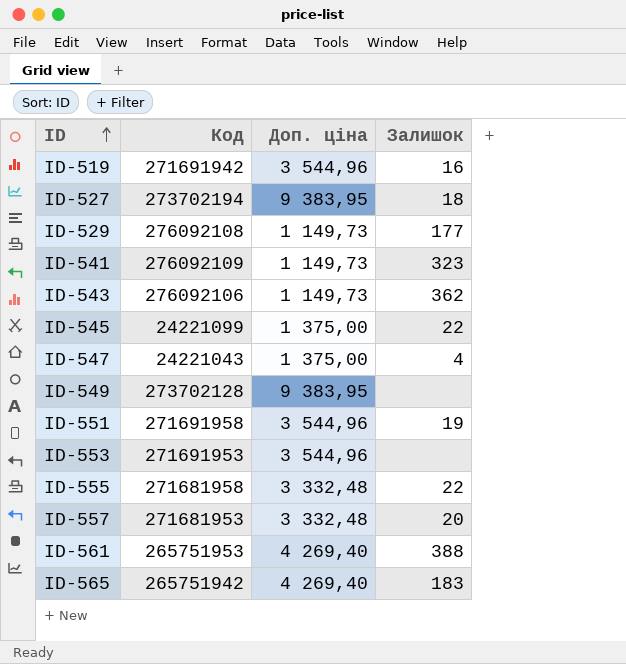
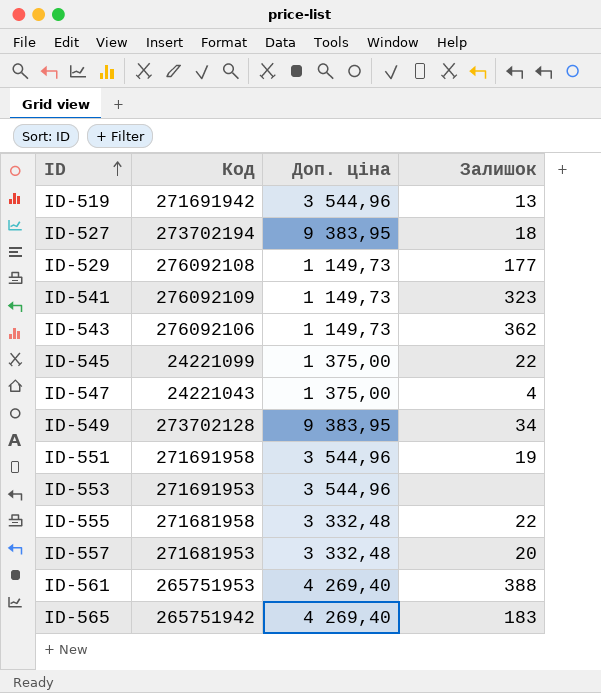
ID-519 | Залишок: 16 -> 13
ID-549 | Залишок: none -> 34

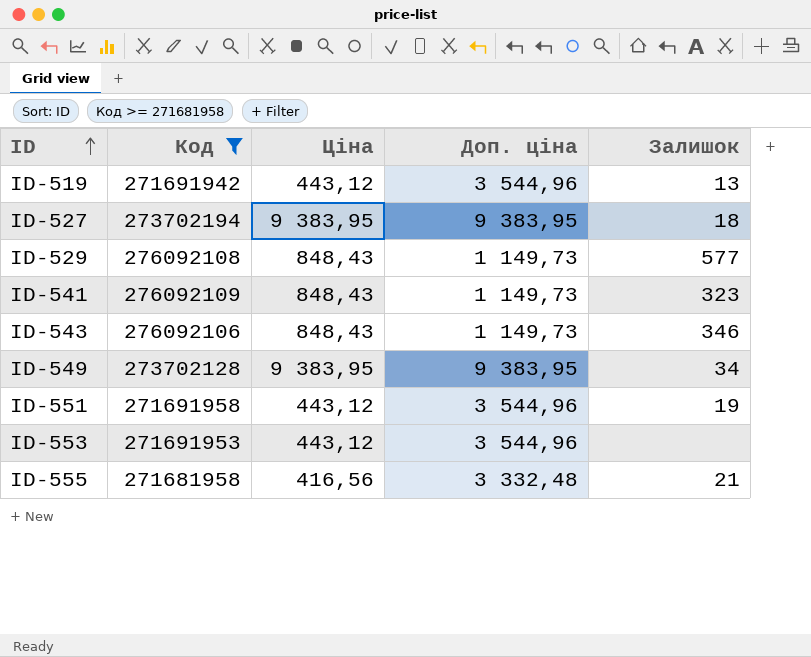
filter: none -> Код >= 271681958
column Ціна | position: none -> 3
ID-529 | Залишок: 177 -> 577
ID-543 | Залишок: 362 -> 346
ID-555 | Залишок: 22 -> 21

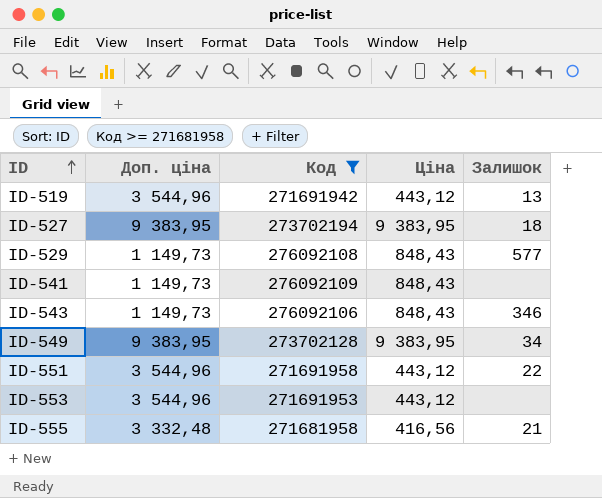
column Доп. ціна | position: 4 -> 2
ID-541 | Залишок: 323 -> none
ID-551 | Залишок: 19 -> 22

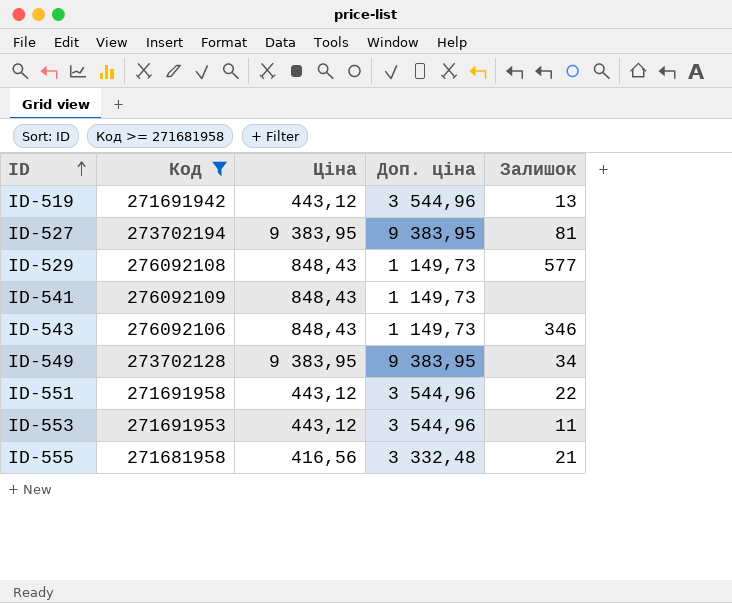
column Доп. ціна | position: 2 -> 4
ID-527 | Залишок: 18 -> 81
ID-553 | Залишок: none -> 11

